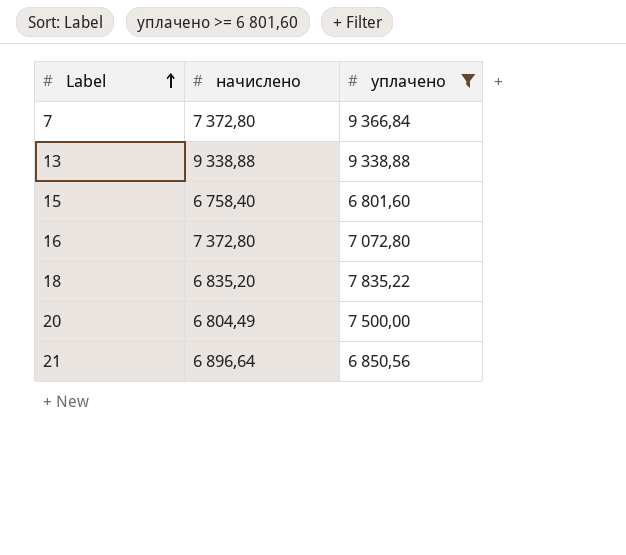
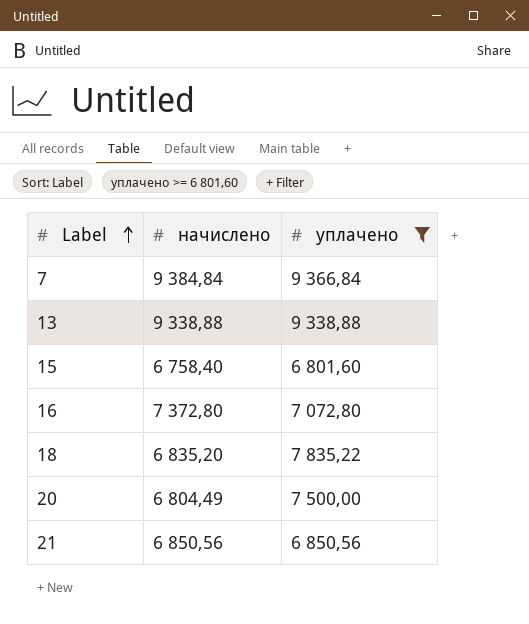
7 | начислено: 7 372,80 -> 9 384,84
21 | начислено: 6 896,64 -> 6 850,56

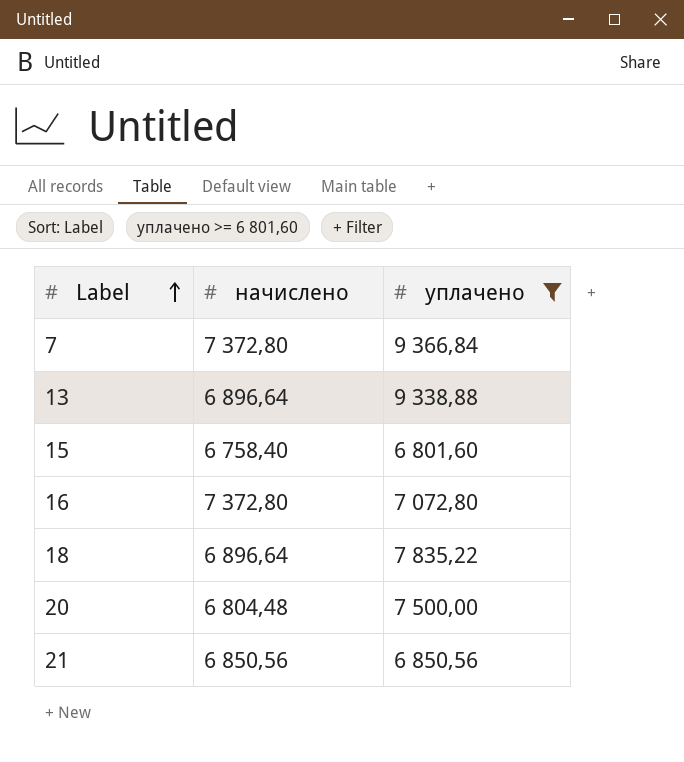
7 | начислено: 9 384,84 -> 7 372,80
13 | начислено: 9 338,88 -> 6 896,64
18 | начислено: 6 835,20 -> 6 896,64
20 | начислено: 6 804,49 -> 6 804,48

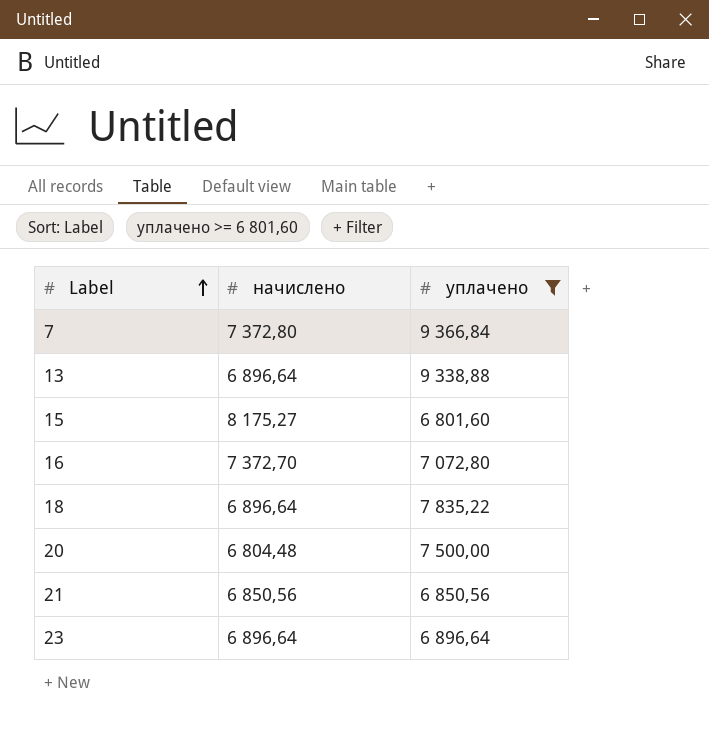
15 | начислено: 6 758,40 -> 8 175,27
16 | начислено: 7 372,80 -> 7 372,70
row 23: none -> 6 896,64 | 6 896,64

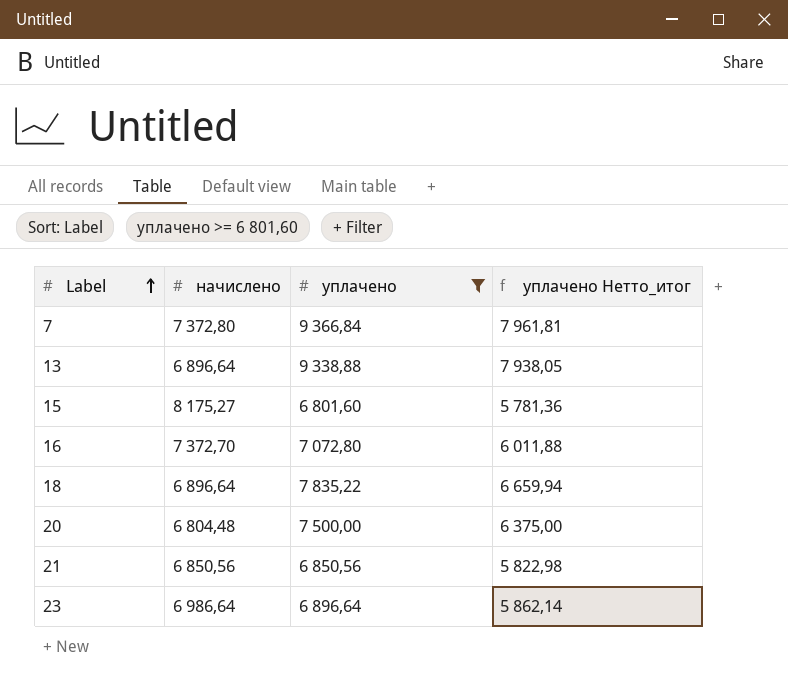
column уплачено Нетто_итог | formula: none -> [уплачено] * 0,85
23 | начислено: 6 896,64 -> 6 986,64

